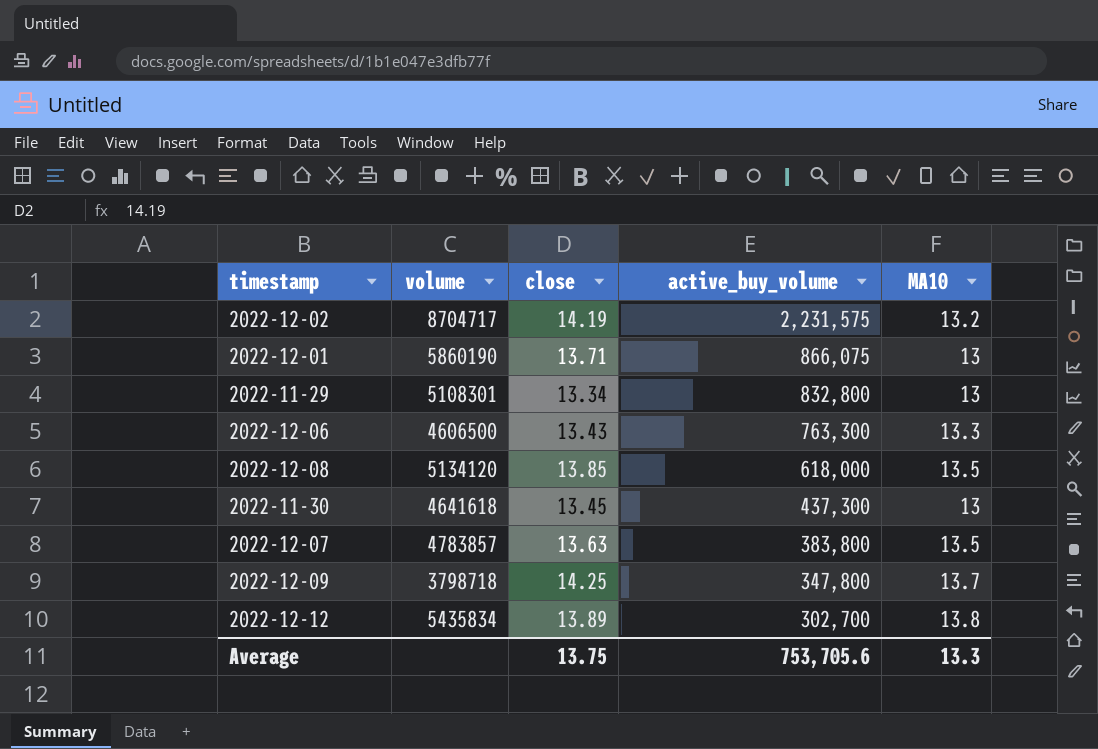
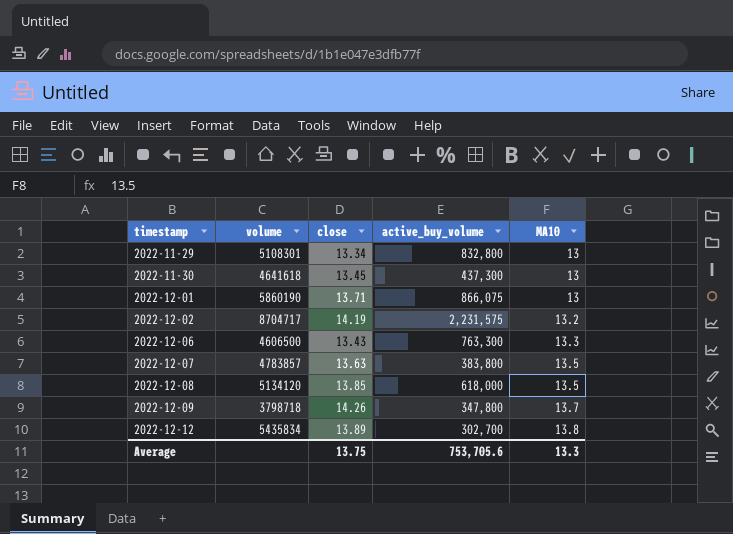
row order: active_buy_volume descending -> timestamp ascending
2022-12-09 | close: 14.25 -> 14.26

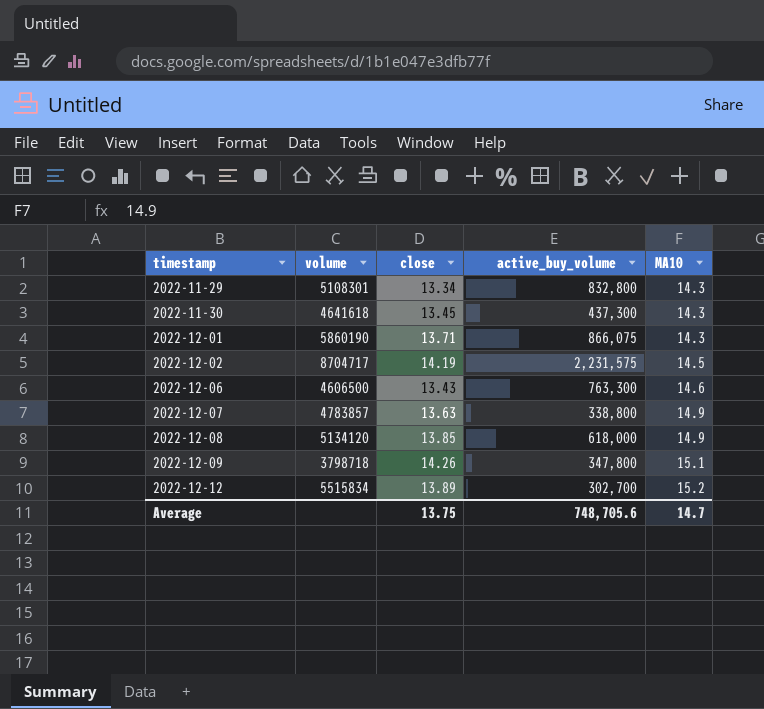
2022-11-29 | MA10: 13 -> 14.3
2022-11-30 | MA10: 13 -> 14.3
2022-12-01 | MA10: 13 -> 14.3
2022-12-02 | MA10: 13.2 -> 14.5
2022-12-06 | MA10: 13.3 -> 14.6
2022-12-07 | active_buy_volume: 383,800 -> 338,800
2022-12-07 | MA10: 13.5 -> 14.9
2022-12-08 | MA10: 13.5 -> 14.9
2022-12-09 | MA10: 13.7 -> 15.1
2022-12-12 | volume: 5435834 -> 5515834
2022-12-12 | MA10: 13.8 -> 15.2
Average | active_buy_volume: 753,705.6 -> 748,705.6
Average | MA10: 13.3 -> 14.7

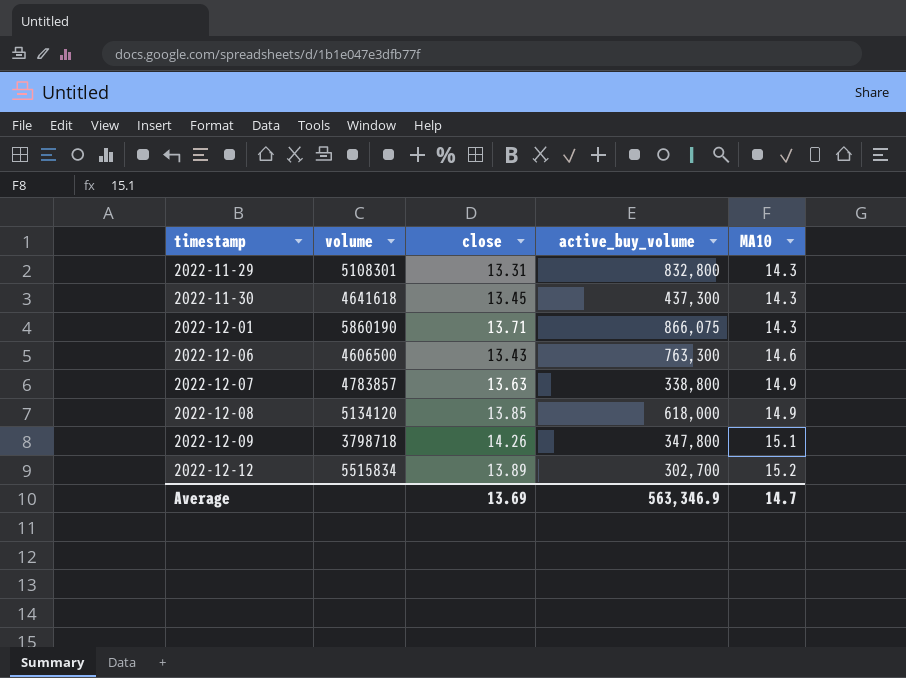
row 2022-12-02: 8704717 | 14.19 | 2,231,575 | 14.5 -> none
2022-11-29 | close: 13.34 -> 13.31
Average | close: 13.75 -> 13.69
Average | active_buy_volume: 748,705.6 -> 563,346.9

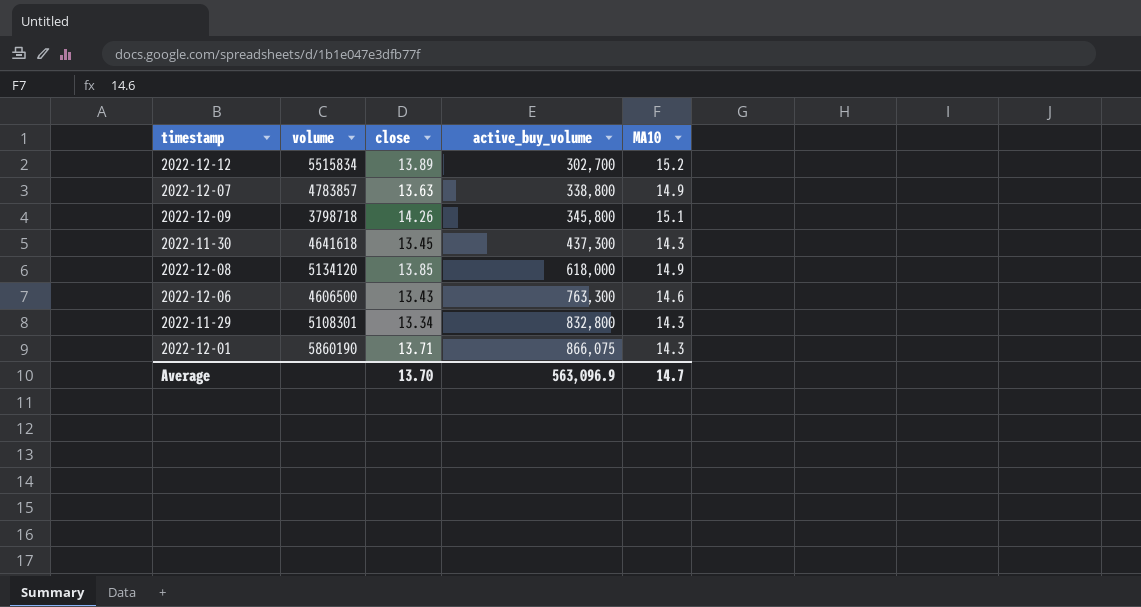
row order: timestamp ascending -> active_buy_volume ascending
2022-12-09 | active_buy_volume: 347,800 -> 345,800
2022-11-29 | close: 13.31 -> 13.34
Average | close: 13.69 -> 13.70
Average | active_buy_volume: 563,346.9 -> 563,096.9

